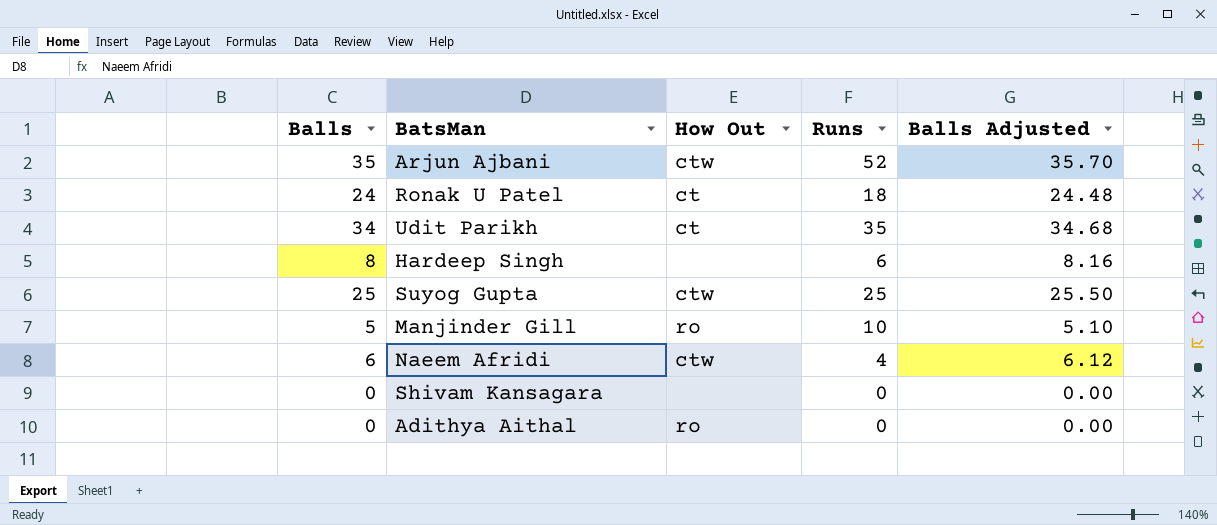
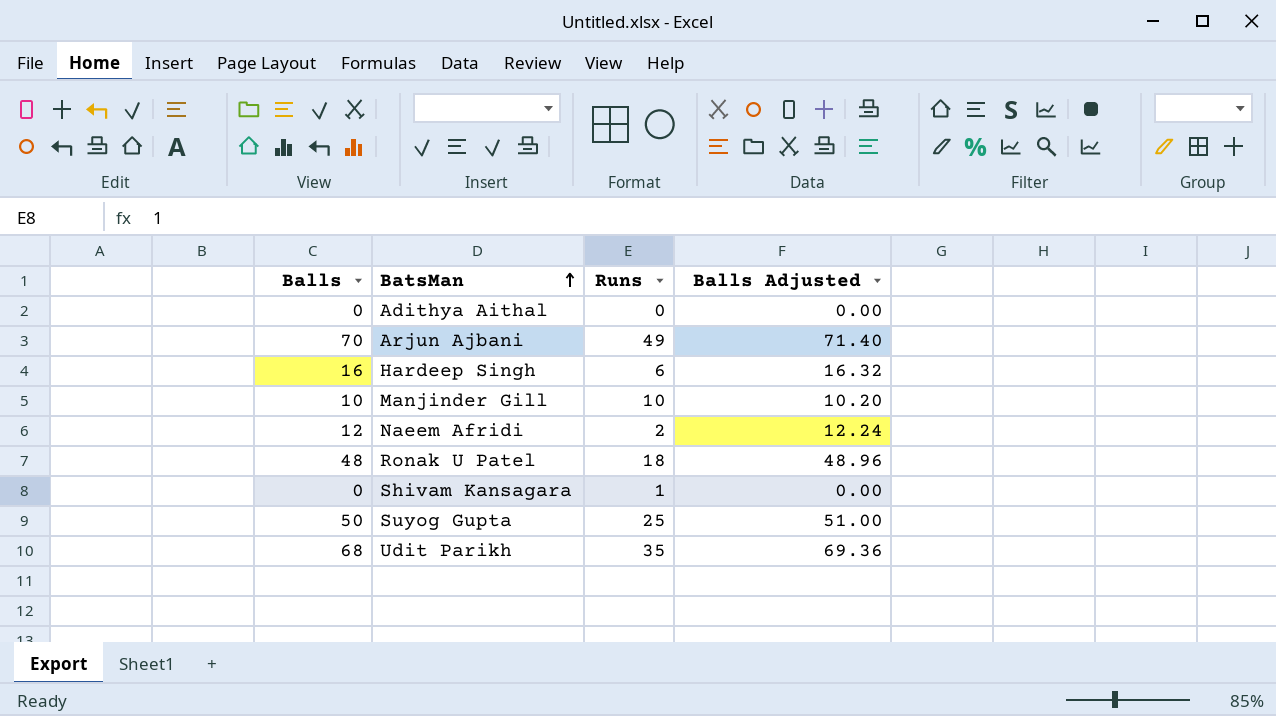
row order: none -> BatsMan ascending
column How Out | position: 3 -> none
Arjun Ajbani | Balls: 35 -> 70
Arjun Ajbani | Runs: 52 -> 49
Arjun Ajbani | Balls Adjusted: 35.70 -> 71.40
Hardeep Singh | Balls: 8 -> 16
Hardeep Singh | Balls Adjusted: 8.16 -> 16.32
Manjinder Gill | Balls: 5 -> 10
Manjinder Gill | Balls Adjusted: 5.10 -> 10.20
Naeem Afridi | Balls: 6 -> 12
Naeem Afridi | Runs: 4 -> 2
Naeem Afridi | Balls Adjusted: 6.12 -> 12.24
Ronak U Patel | Balls: 24 -> 48
Ronak U Patel | Balls Adjusted: 24.48 -> 48.96
Shivam Kansagara | Runs: 0 -> 1
Suyog Gupta | Balls: 25 -> 50
Suyog Gupta | Balls Adjusted: 25.50 -> 51.00
Udit Parikh | Balls: 34 -> 68
Udit Parikh | Balls Adjusted: 34.68 -> 69.36

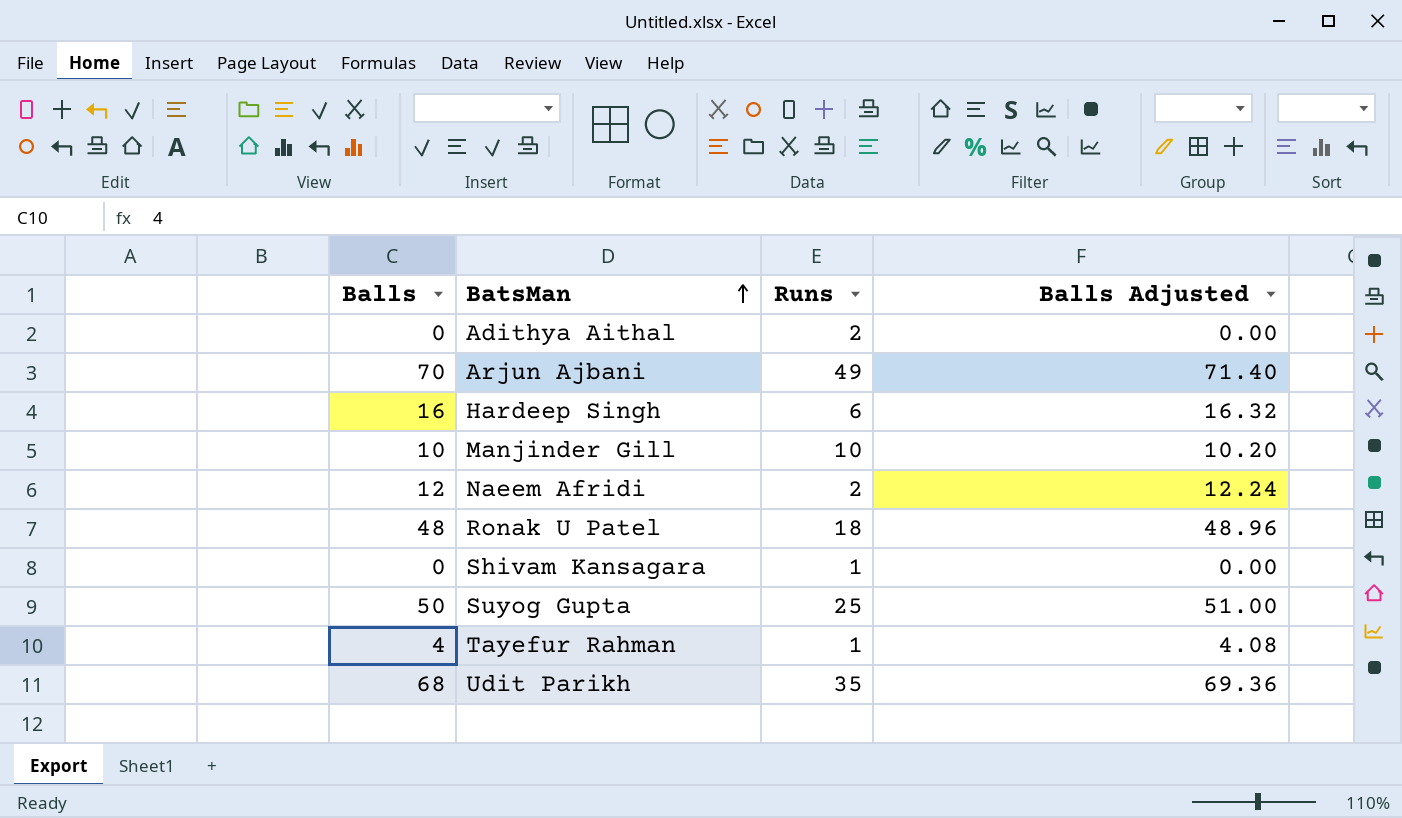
Adithya Aithal | Runs: 0 -> 2
row Tayefur Rahman: none -> 4 | 1 | 4.08

